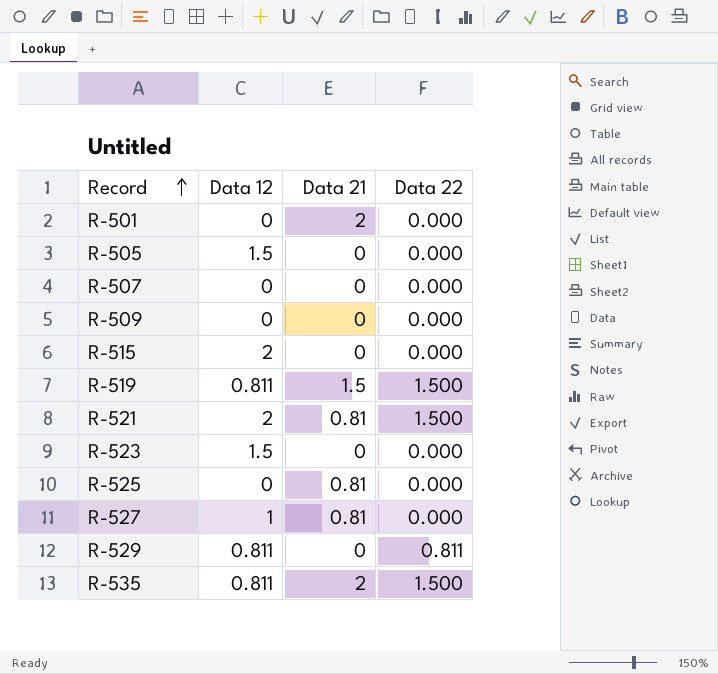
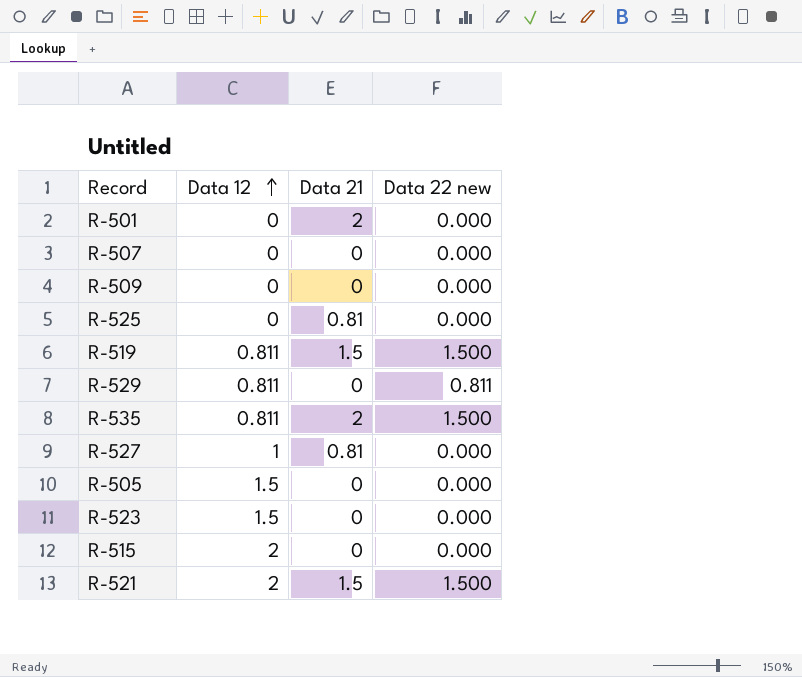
row order: Record ascending -> Data 12 ascending
column name: Data 22 -> Data 22 new
R-521 | Data 21: 0.81 -> 1.5

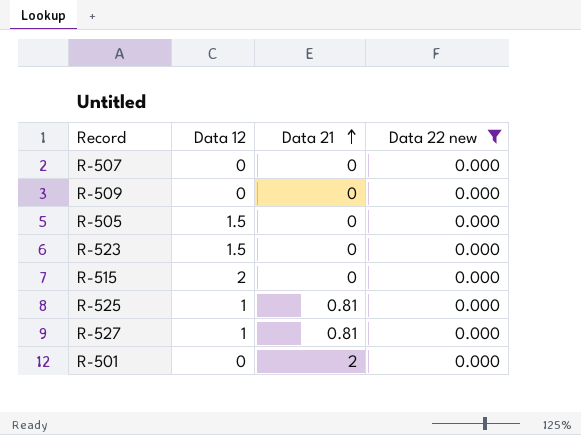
filter: none -> Data 22 new = 0.000
row order: Data 12 ascending -> Data 21 ascending
R-525 | Data 12: 0 -> 1

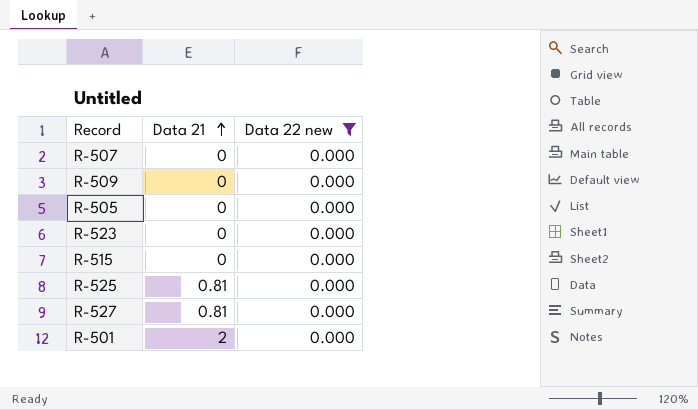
column Data 12 | position: 2 -> none

